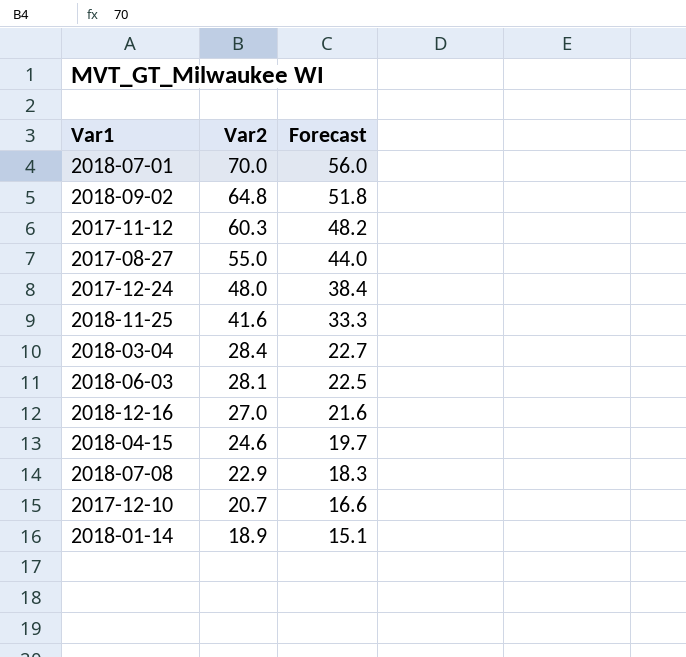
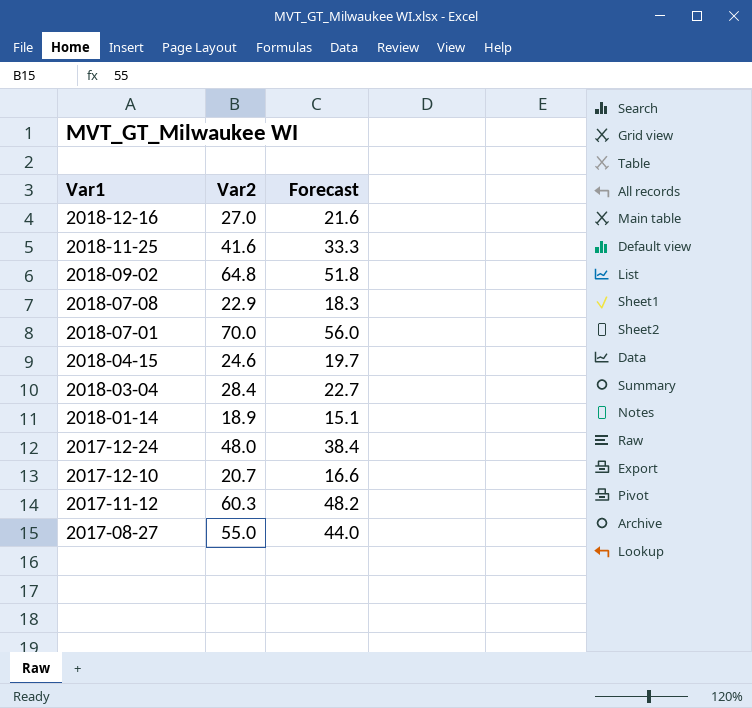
row order: Var2 descending -> Var1 descending
row 2018-06-03: 28.1 | 22.5 -> none

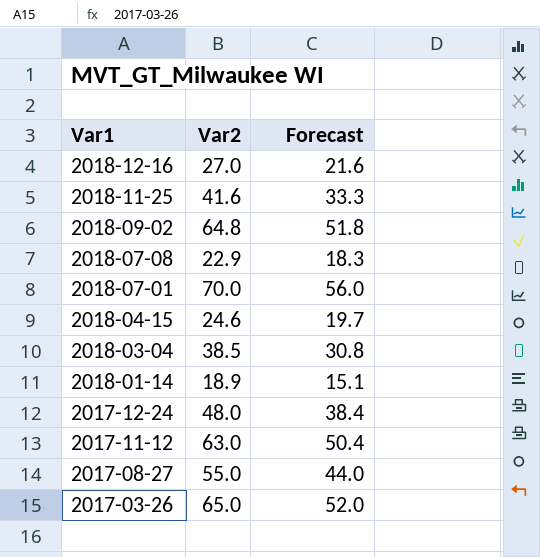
row 2017-12-10: 20.7 | 16.6 -> none
2018-03-04 | Var2: 28.4 -> 38.5
2018-03-04 | Forecast: 22.7 -> 30.8
2017-11-12 | Var2: 60.3 -> 63.0
2017-11-12 | Forecast: 48.2 -> 50.4
row 2017-03-26: none -> 65.0 | 52.0

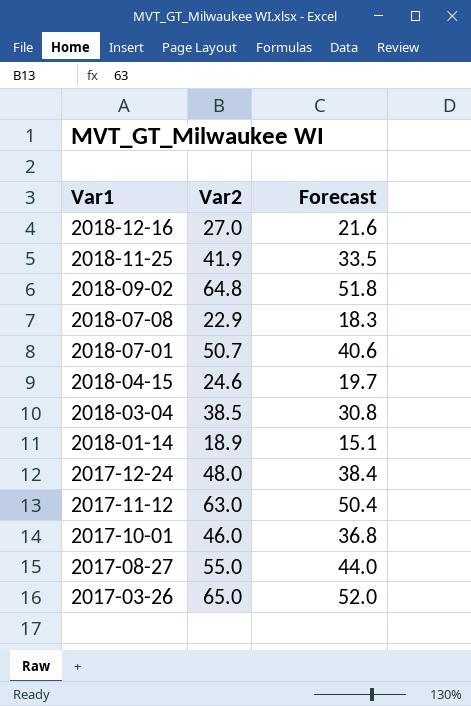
2018-11-25 | Var2: 41.6 -> 41.9
2018-11-25 | Forecast: 33.3 -> 33.5
2018-07-01 | Var2: 70.0 -> 50.7
2018-07-01 | Forecast: 56.0 -> 40.6
row 2017-10-01: none -> 46.0 | 36.8

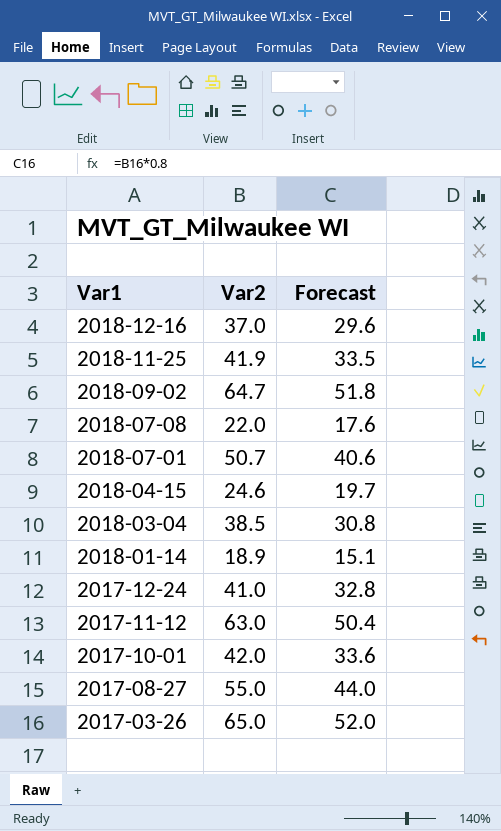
2018-12-16 | Var2: 27.0 -> 37.0
2018-12-16 | Forecast: 21.6 -> 29.6
2018-09-02 | Var2: 64.8 -> 64.7
2018-07-08 | Var2: 22.9 -> 22.0
2018-07-08 | Forecast: 18.3 -> 17.6
2017-12-24 | Var2: 48.0 -> 41.0
2017-12-24 | Forecast: 38.4 -> 32.8
2017-10-01 | Var2: 46.0 -> 42.0
2017-10-01 | Forecast: 36.8 -> 33.6

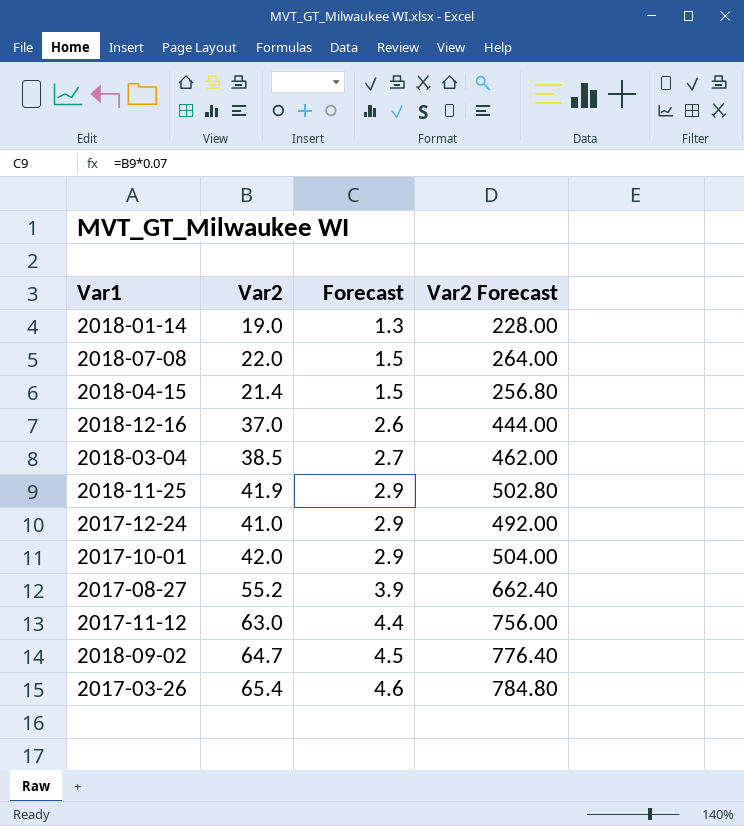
row order: Var1 descending -> Forecast ascending
column Forecast | formula: [Var2] * 0.8 -> [Var2] * 0.07
column Var2 Forecast | formula: none -> [Var2] * 12
row 2018-07-01: 50.7 | 40.6 -> none
2018-01-14 | Var2: 18.9 -> 19.0
2018-04-15 | Var2: 24.6 -> 21.4
2017-08-27 | Var2: 55.0 -> 55.2
2017-03-26 | Var2: 65.0 -> 65.4

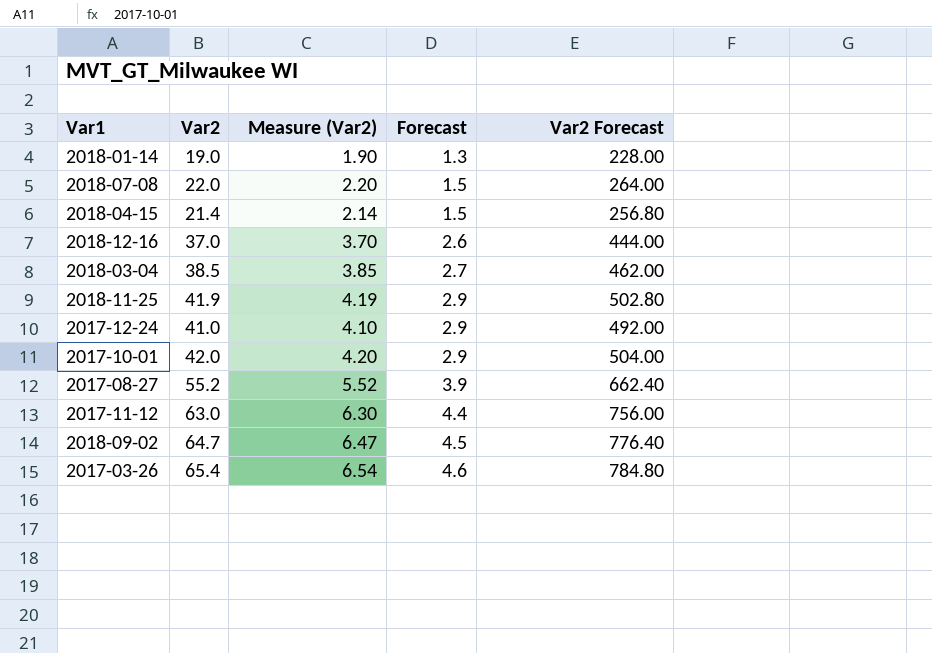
column Measure (Var2) | formula: none -> [Var2] * 0.1

